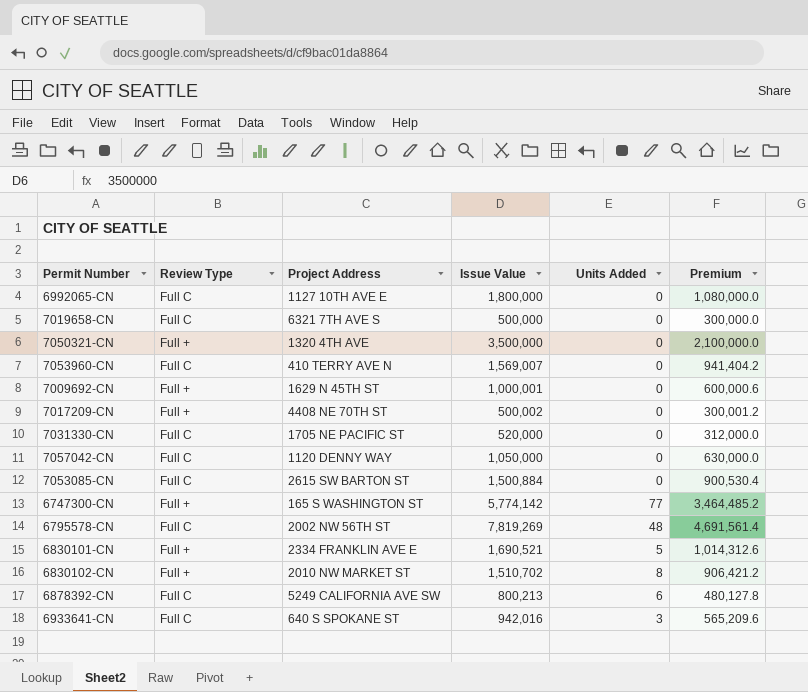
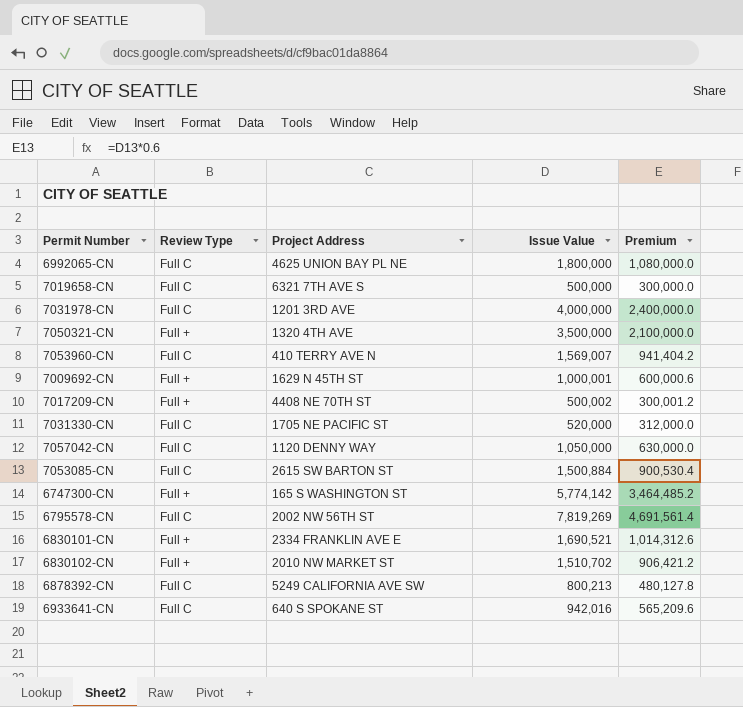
column Units Added | position: 5 -> none
6992065-CN | Project Address: 1127 10TH AVE E -> 4625 UNION BAY PL NE
row 7031978-CN: none -> Full C | 1201 3RD AVE | 4,000,000 | 2,400,000.0

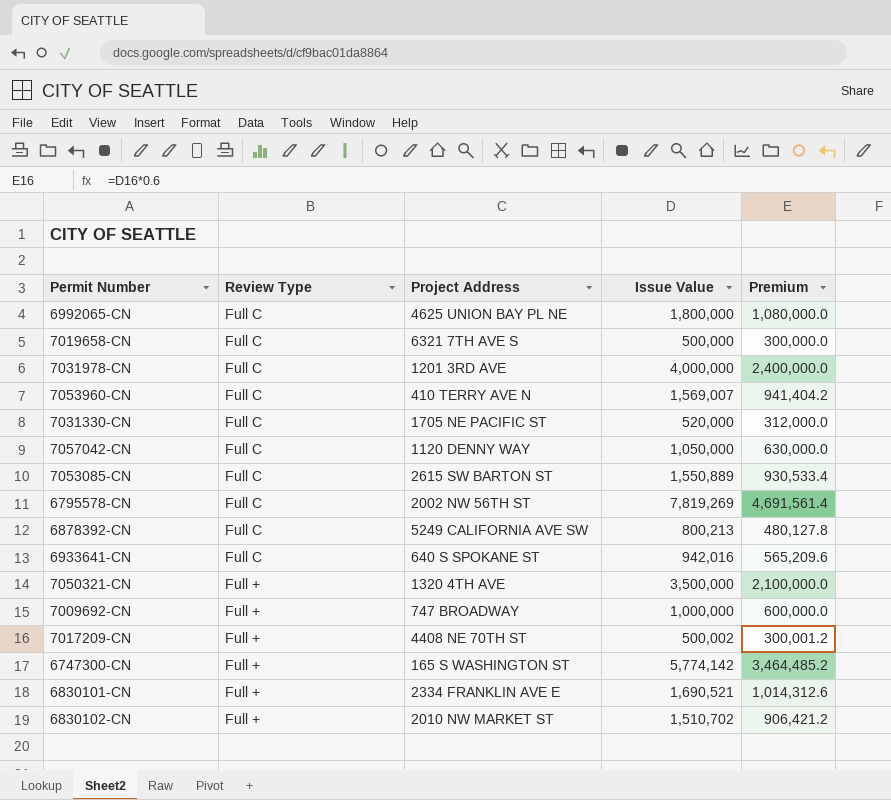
row order: none -> Review Type descending
7053085-CN | Issue Value: 1,500,884 -> 1,550,889
7053085-CN | Premium: 900,530.4 -> 930,533.4
7009692-CN | Project Address: 1629 N 45TH ST -> 747 BROADWAY
7009692-CN | Issue Value: 1,000,001 -> 1,000,000
7009692-CN | Premium: 600,000.6 -> 600,000.0

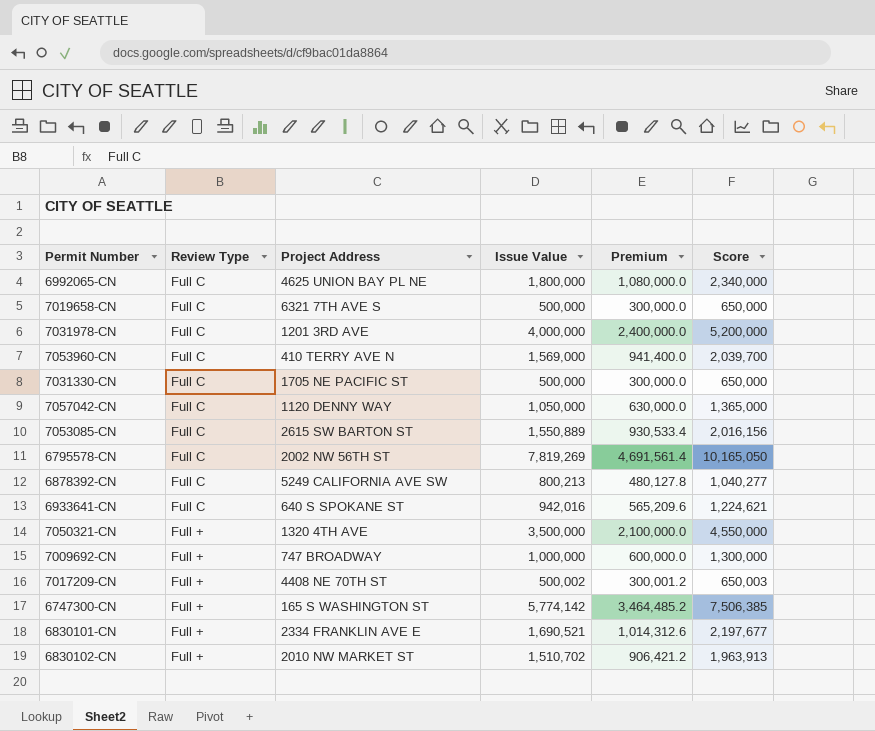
column Score | formula: none -> [Issue Value] * 1.3
7053960-CN | Issue Value: 1,569,007 -> 1,569,000
7053960-CN | Premium: 941,404.2 -> 941,400.0
7031330-CN | Issue Value: 520,000 -> 500,000
7031330-CN | Premium: 312,000.0 -> 300,000.0

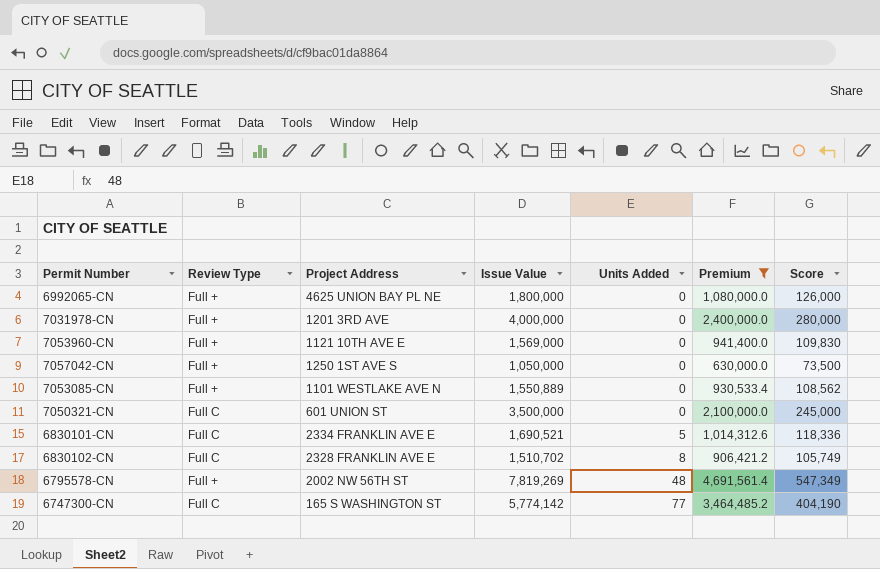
filter: none -> Premium >= 630,000.0
row order: Review Type descending -> Units Added ascending
column Units Added | position: none -> 5
column Score | formula: [Issue Value] * 1.3 -> [Issue Value] * 0.07
6992065-CN | Review Type: Full C -> Full +
7031978-CN | Review Type: Full C -> Full +
7053960-CN | Review Type: Full C -> Full +
7053960-CN | Project Address: 410 TERRY AVE N -> 1121 10TH AVE E
7057042-CN | Review Type: Full C -> Full +
7057042-CN | Project Address: 1120 DENNY WAY -> 1250 1ST AVE S
7053085-CN | Review Type: Full C -> Full +
7053085-CN | Project Address: 2615 SW BARTON ST -> 1101 WESTLAKE AVE N
7050321-CN | Review Type: Full + -> Full C
7050321-CN | Project Address: 1320 4TH AVE -> 601 UNION ST
6830101-CN | Review Type: Full + -> Full C
6830102-CN | Review Type: Full + -> Full C
6830102-CN | Project Address: 2010 NW MARKET ST -> 2328 FRANKLIN AVE E
6795578-CN | Review Type: Full C -> Full +
6747300-CN | Review Type: Full + -> Full C

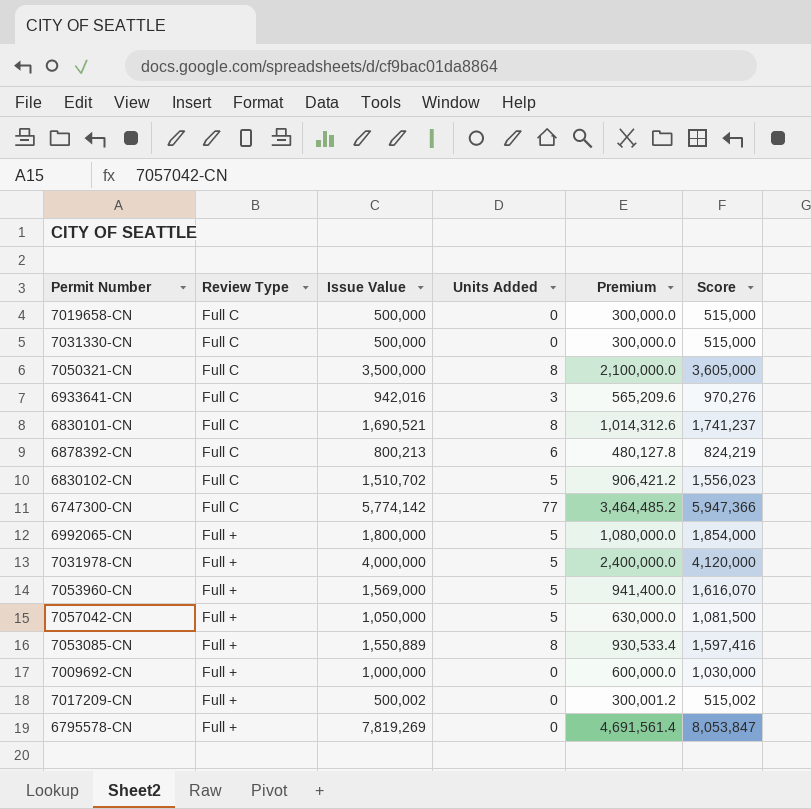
filter: Premium >= 630,000.0 -> none
row order: Units Added ascending -> Review Type descending
column Project Address | position: 3 -> none
column Score | formula: [Issue Value] * 0.07 -> [Issue Value] * 1.03
7050321-CN | Units Added: 0 -> 8
6830101-CN | Units Added: 5 -> 8
6830102-CN | Units Added: 8 -> 5
6992065-CN | Units Added: 0 -> 5
7031978-CN | Units Added: 0 -> 5
7053960-CN | Units Added: 0 -> 5
7057042-CN | Units Added: 0 -> 5
7053085-CN | Units Added: 0 -> 8
6795578-CN | Units Added: 48 -> 0

